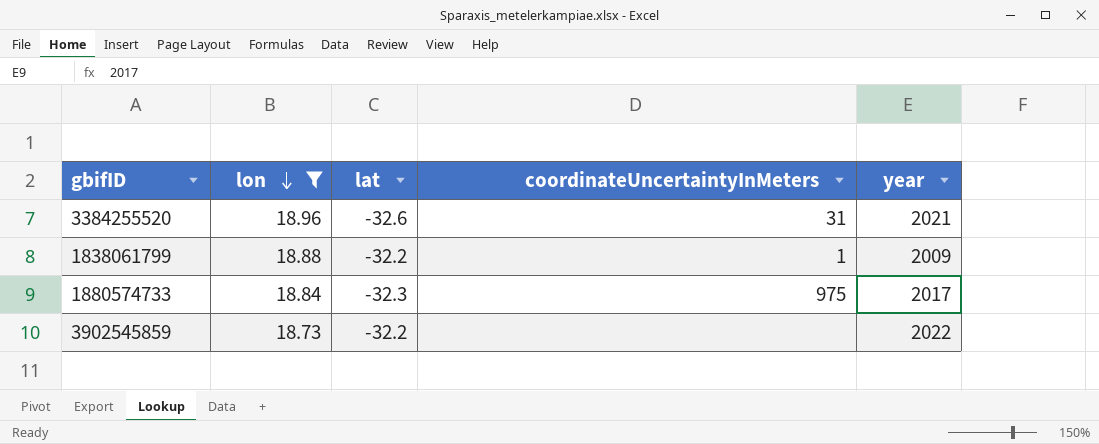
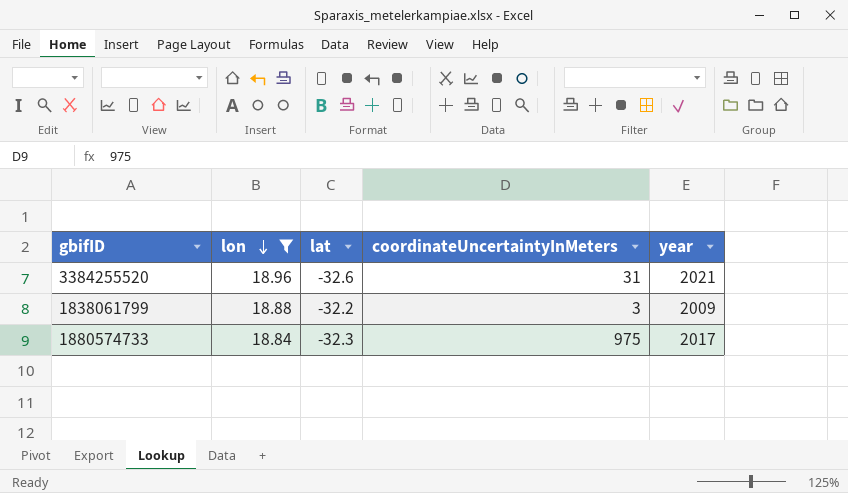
row 3902545859: 18.73 | -32.2 | none | 2022 -> none
1838061799 | coordinateUncertaintyInMeters: 1 -> 3

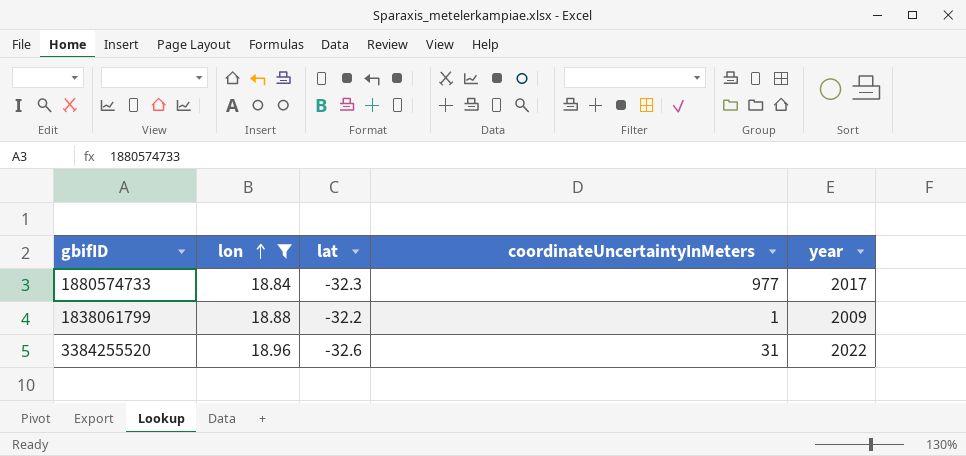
row order: lon descending -> lon ascending
1880574733 | coordinateUncertaintyInMeters: 975 -> 977
1838061799 | coordinateUncertaintyInMeters: 3 -> 1
3384255520 | year: 2021 -> 2022

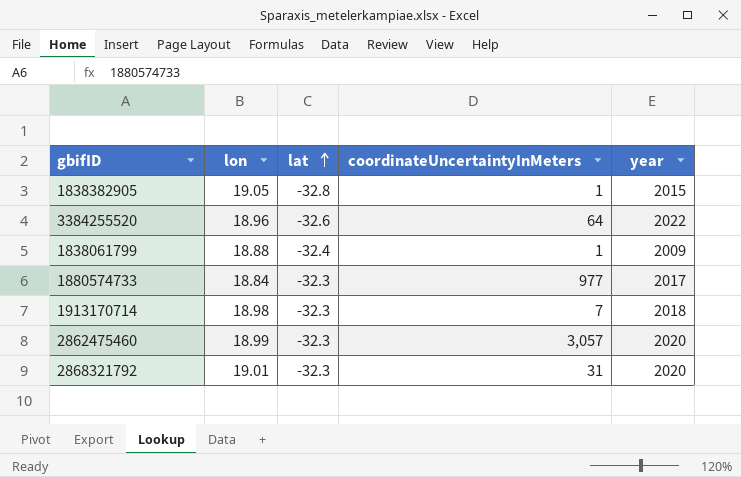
filter: lon <= 18.96 -> none
row order: lon ascending -> lat ascending
3384255520 | coordinateUncertaintyInMeters: 31 -> 64
1838061799 | lat: -32.2 -> -32.4

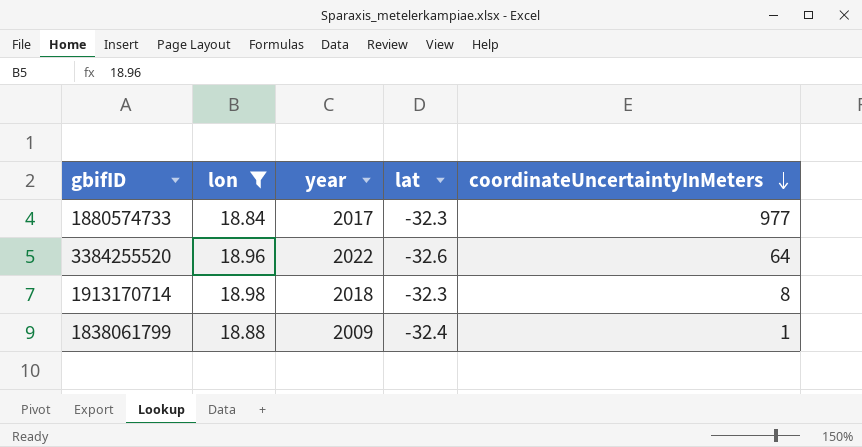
filter: none -> lon <= 18.98
row order: lat ascending -> coordinateUncertaintyInMeters descending
column year | position: 5 -> 3
1913170714 | coordinateUncertaintyInMeters: 7 -> 8

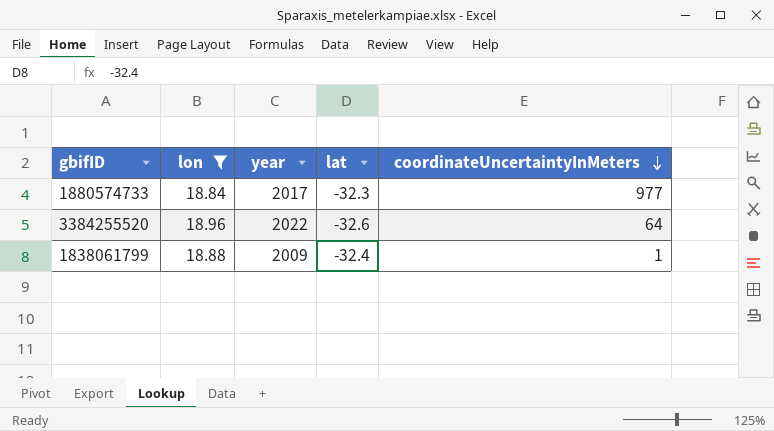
row 1913170714: 18.98 | 2018 | -32.3 | 8 -> none

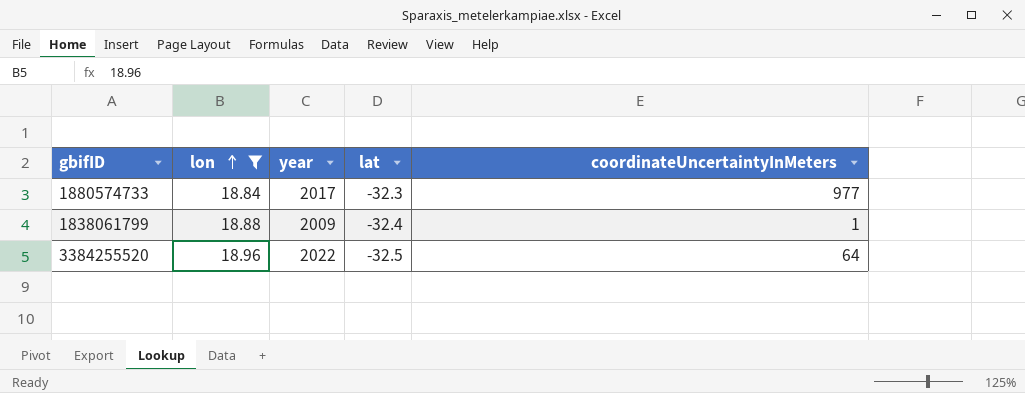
row order: coordinateUncertaintyInMeters descending -> lon ascending
3384255520 | lat: -32.6 -> -32.5

